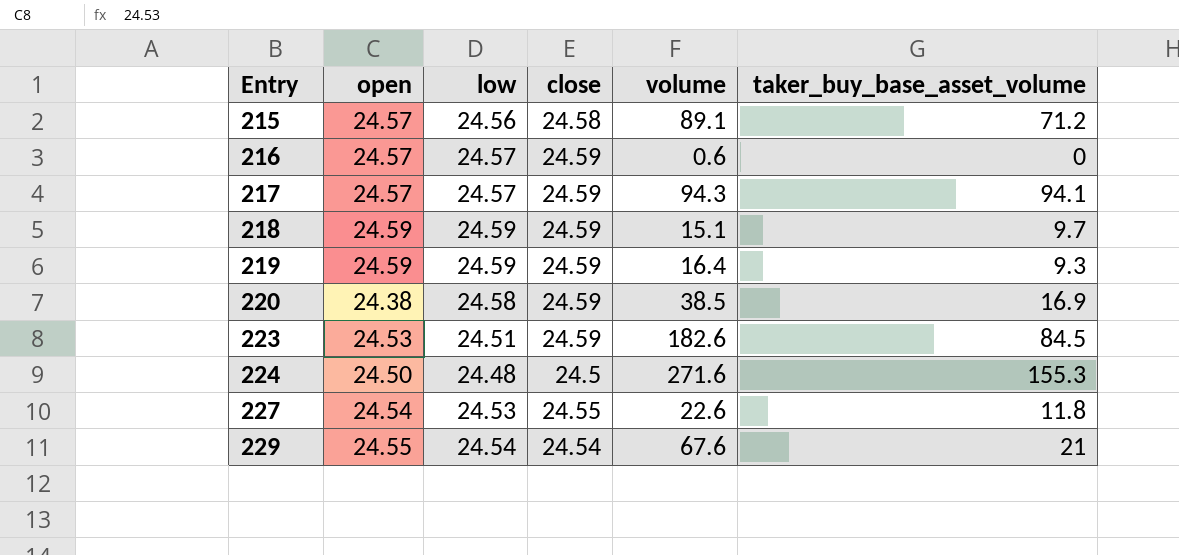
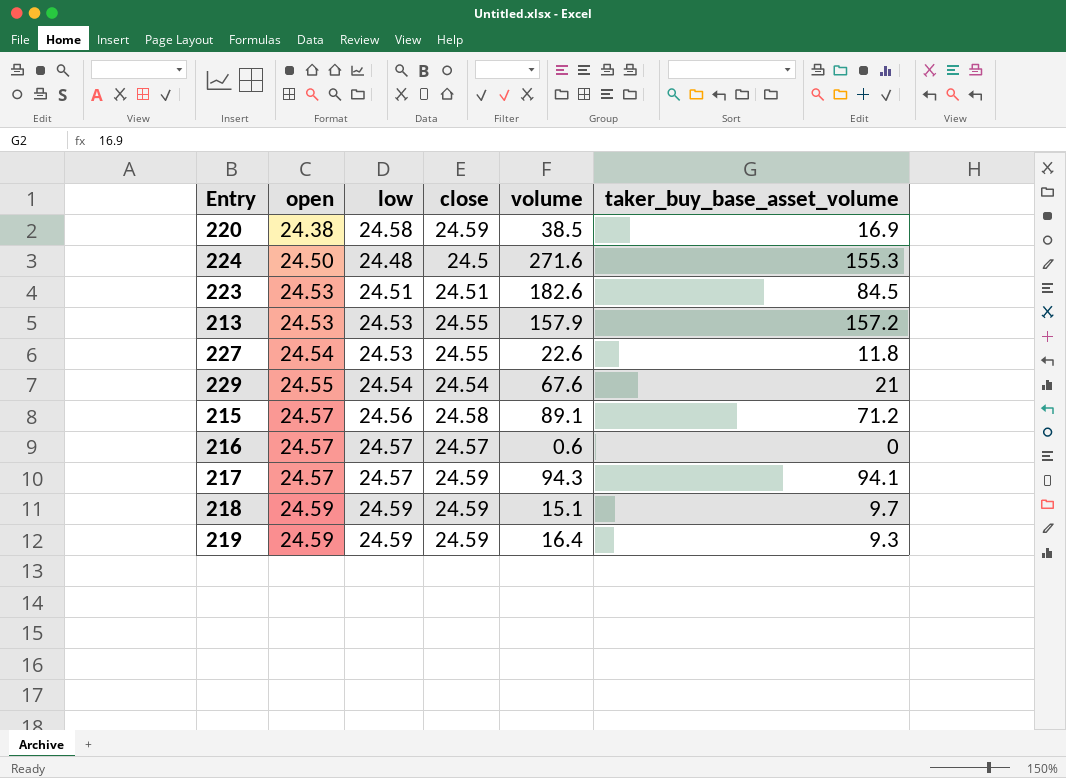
row order: Entry ascending -> open ascending
223 | close: 24.59 -> 24.51
row 213: none -> 24.53 | 24.53 | 24.55 | 157.9 | 157.2
216 | close: 24.59 -> 24.57

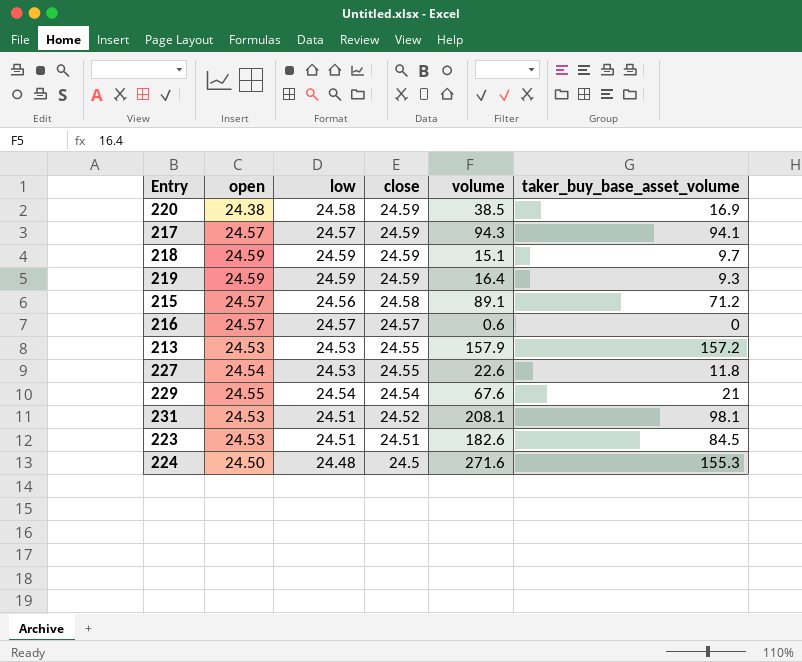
row order: open ascending -> close descending
row 231: none -> 24.53 | 24.51 | 24.52 | 208.1 | 98.1

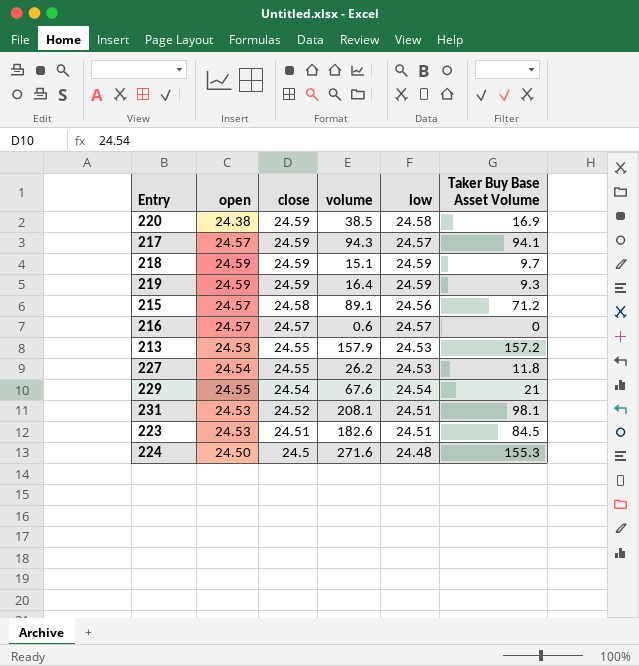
column low | position: 3 -> 5
column name: taker_buy_base_asset_volume -> Taker Buy Base Asset Volume
227 | volume: 22.6 -> 26.2

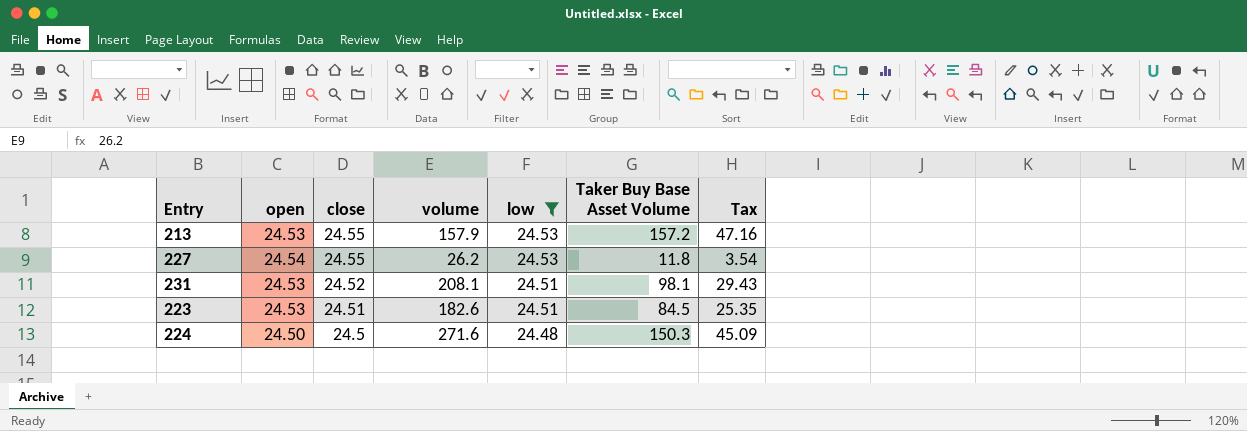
filter: none -> low <= 24.53
column Tax | formula: none -> [Taker Buy Base Asset Volume] * 0.3
224 | Taker Buy Base Asset Volume: 155.3 -> 150.3

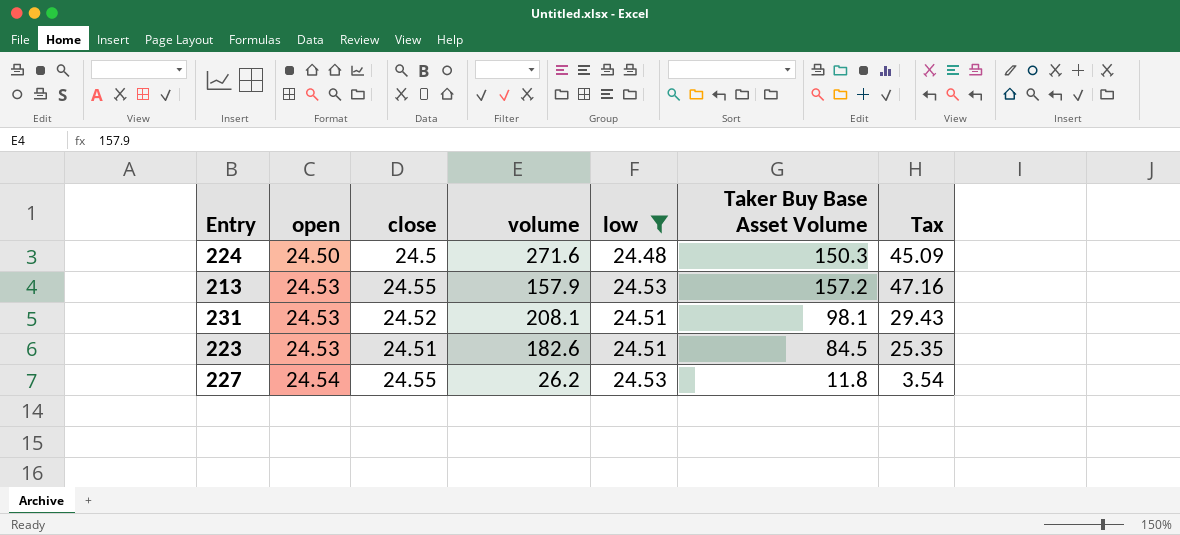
row order: close descending -> open ascending

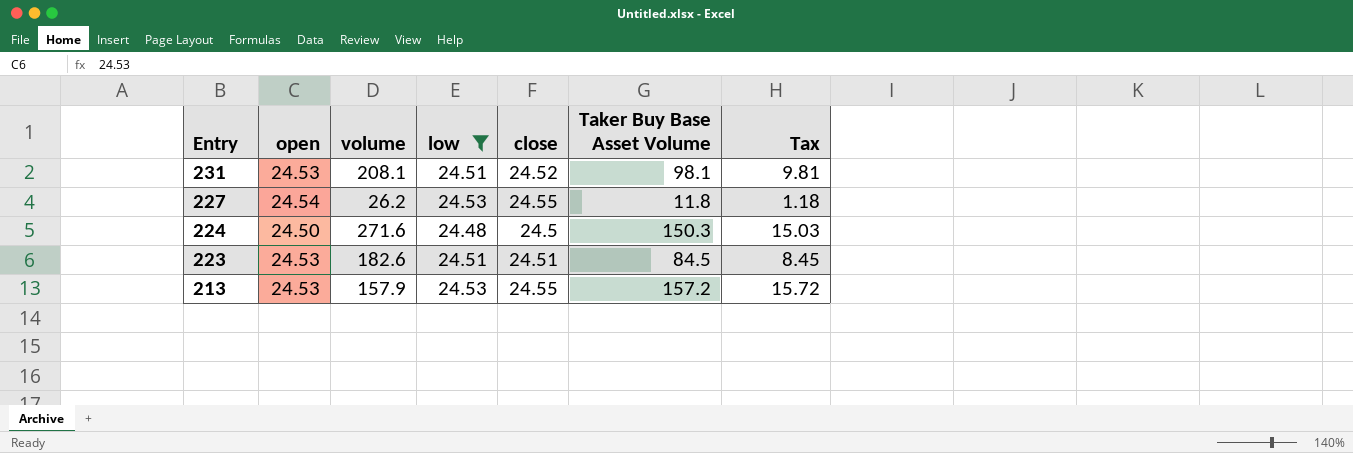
row order: open ascending -> Entry descending
column close | position: 3 -> 5
column Tax | formula: [Taker Buy Base Asset Volume] * 0.3 -> [Taker Buy Base Asset Volume] * 0.1

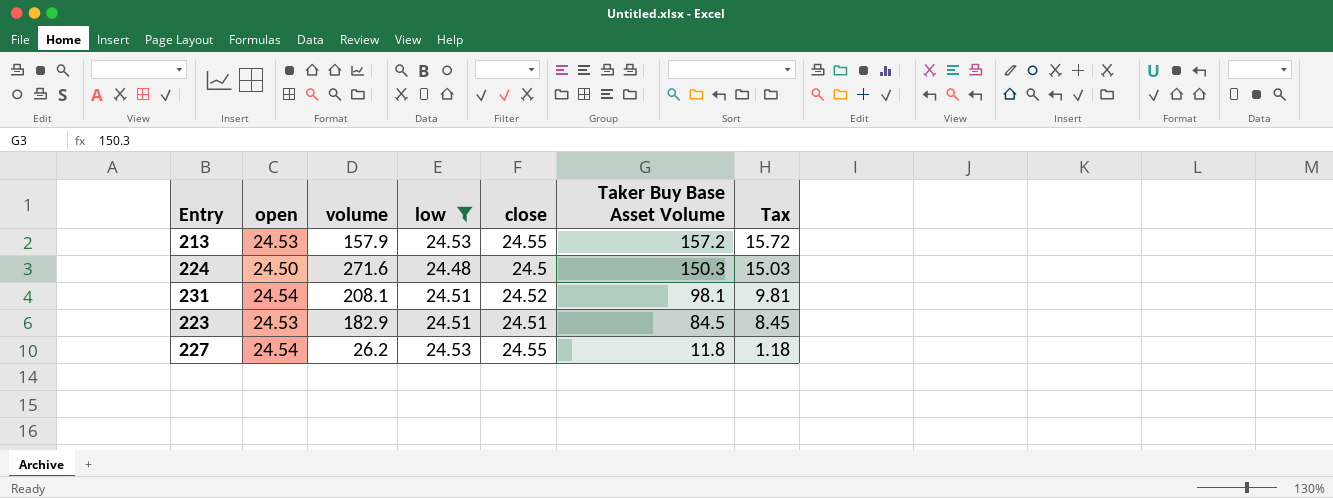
row order: Entry descending -> Taker Buy Base Asset Volume descending
231 | open: 24.53 -> 24.54
223 | volume: 182.6 -> 182.9

